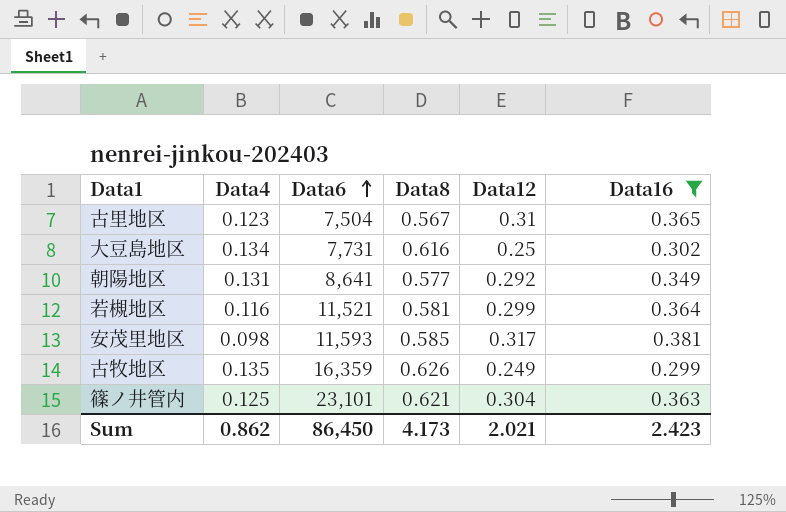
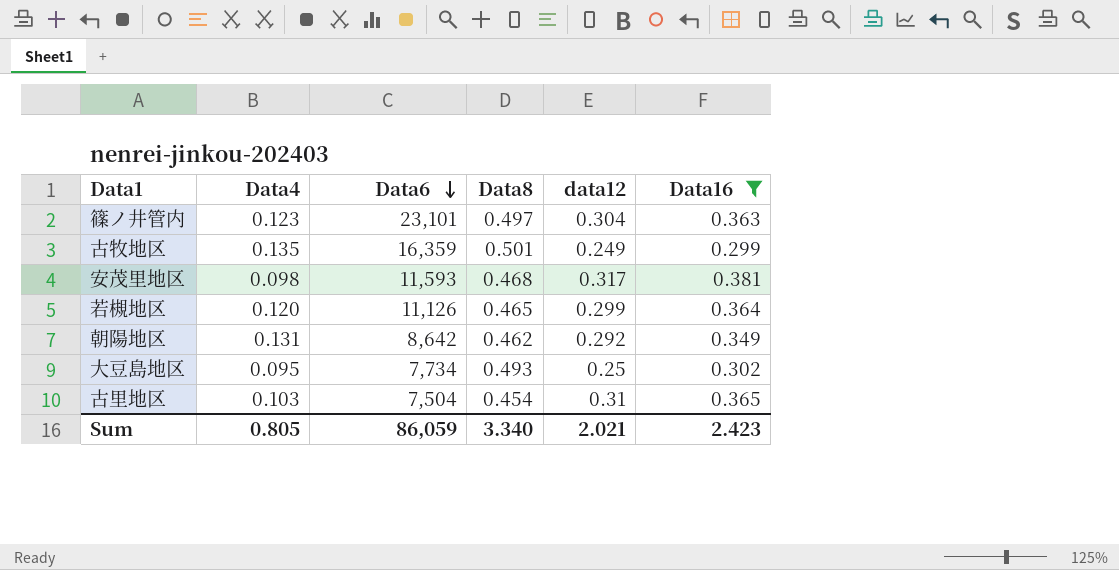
row order: Data6 ascending -> Data6 descending
column name: Data12 -> data12
篠ノ井管内 | Data4: 0.125 -> 0.123
篠ノ井管内 | Data8: 0.621 -> 0.497
古牧地区 | Data8: 0.626 -> 0.501
安茂里地区 | Data8: 0.585 -> 0.468
若槻地区 | Data4: 0.116 -> 0.120
若槻地区 | Data6: 11,521 -> 11,126
若槻地区 | Data8: 0.581 -> 0.465
朝陽地区 | Data6: 8,641 -> 8,642
朝陽地区 | Data8: 0.577 -> 0.462
大豆島地区 | Data4: 0.134 -> 0.095
大豆島地区 | Data6: 7,731 -> 7,734
大豆島地区 | Data8: 0.616 -> 0.493
古里地区 | Data4: 0.123 -> 0.103
古里地区 | Data8: 0.567 -> 0.454
Sum | Data4: 0.862 -> 0.805
Sum | Data6: 86,450 -> 86,059
Sum | Data8: 4.173 -> 3.340

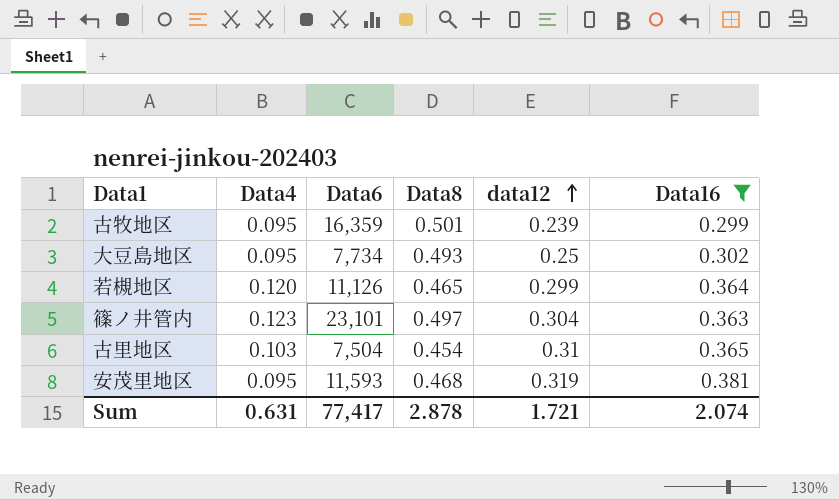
row order: Data6 descending -> data12 ascending
row 朝陽地区: 0.131 | 8,642 | 0.462 | 0.292 | 0.349 -> none
古牧地区 | Data4: 0.135 -> 0.095
古牧地区 | data12: 0.249 -> 0.239
安茂里地区 | Data4: 0.098 -> 0.095
安茂里地区 | data12: 0.317 -> 0.319
Sum | Data4: 0.805 -> 0.631
Sum | Data6: 86,059 -> 77,417
Sum | Data8: 3.340 -> 2.878
Sum | data12: 2.021 -> 1.721
Sum | Data16: 2.423 -> 2.074

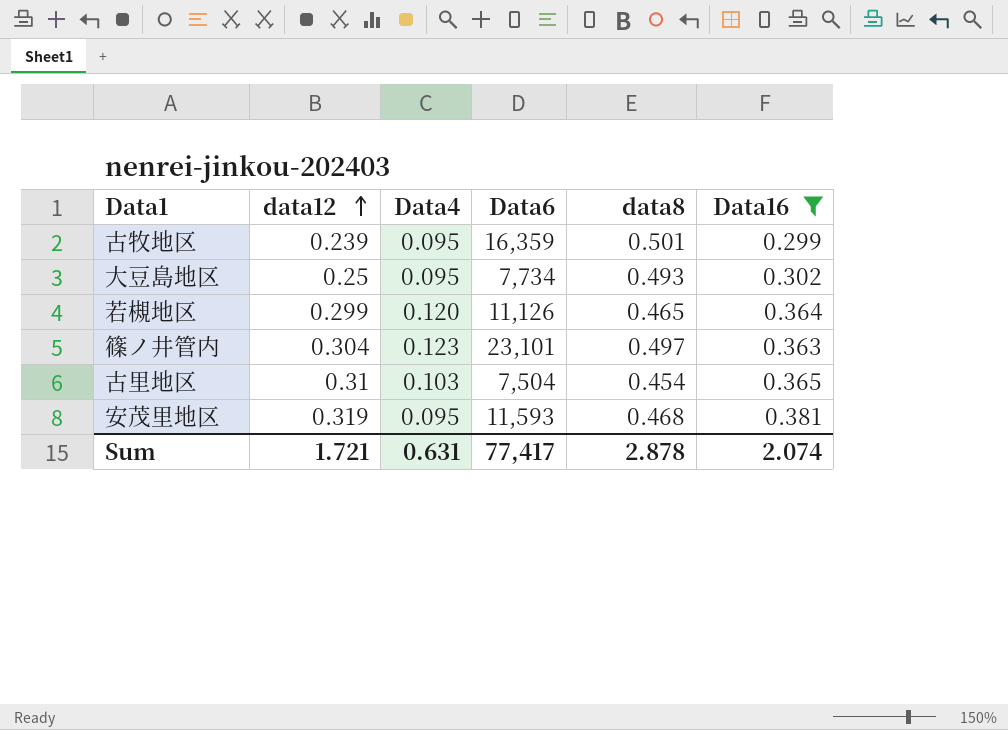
column data12 | position: 5 -> 2
column name: Data8 -> data8

